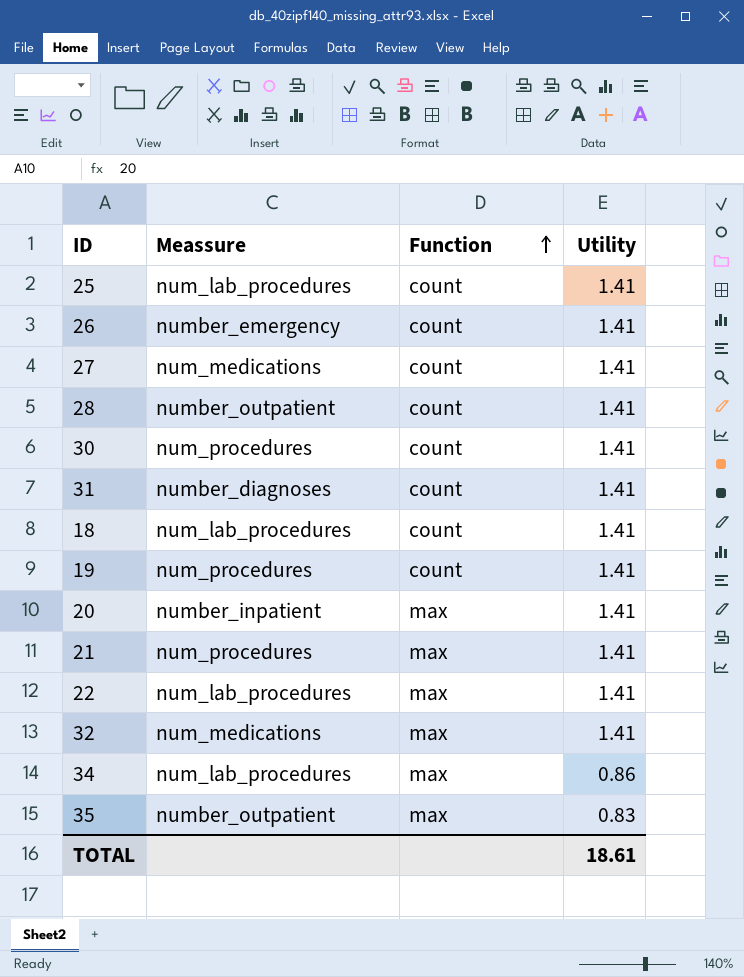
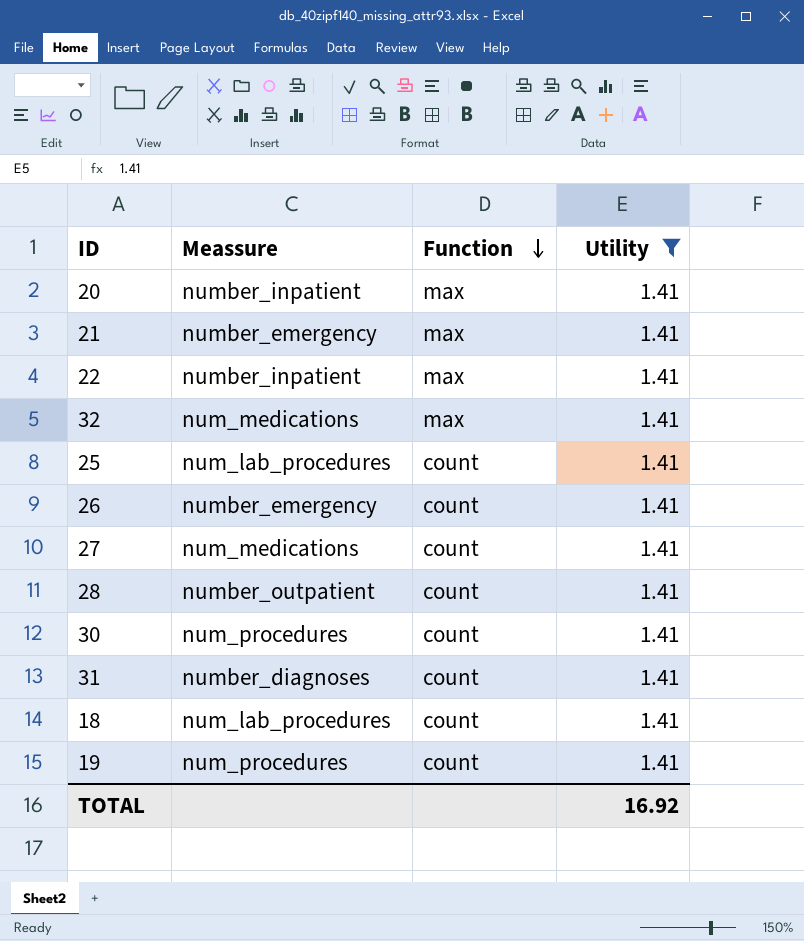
filter: none -> Utility = 1.41
row order: Function ascending -> Function descending
21 | Meassure: num_procedures -> number_emergency
22 | Meassure: num_lab_procedures -> number_inpatient
TOTAL | Utility: 18.61 -> 16.92

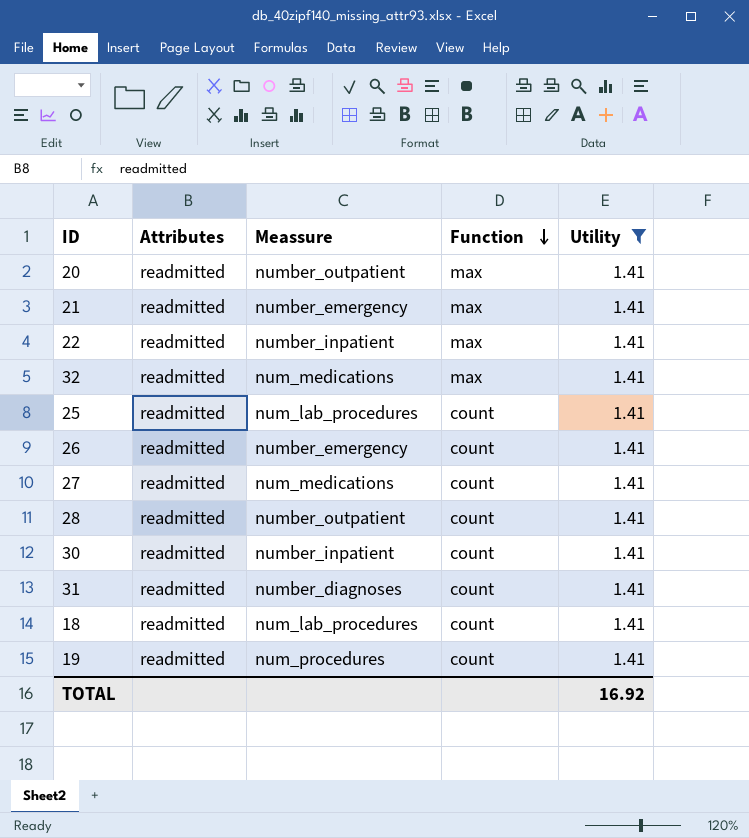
column Attributes | position: none -> 2
20 | Meassure: number_inpatient -> number_outpatient
30 | Meassure: num_procedures -> number_inpatient

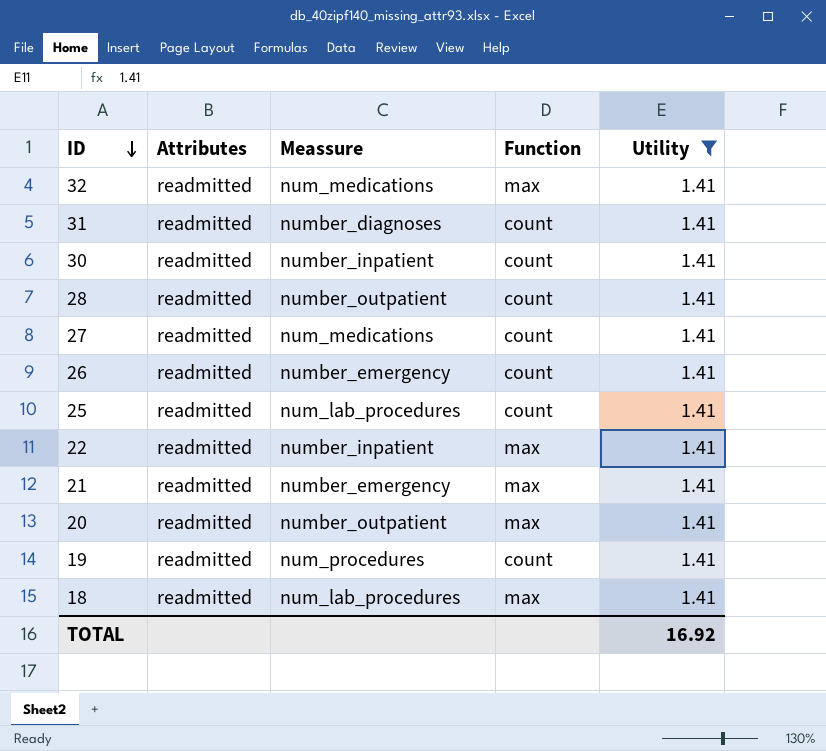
row order: Function descending -> ID descending
18 | Function: count -> max

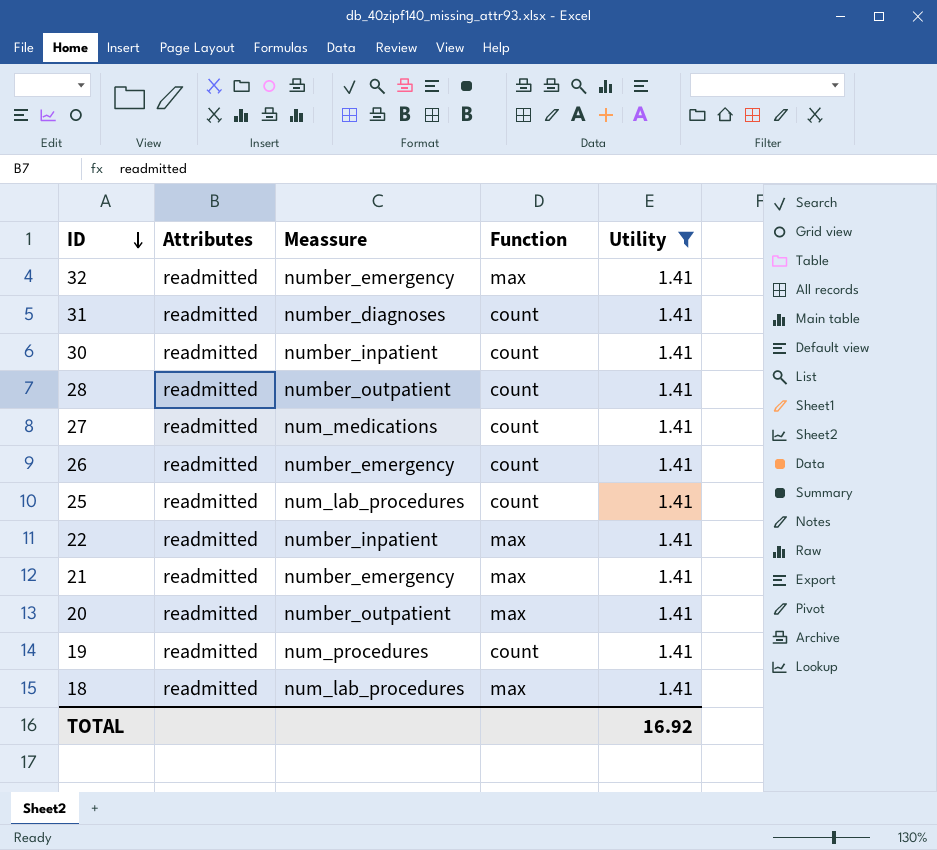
32 | Meassure: num_medications -> number_emergency

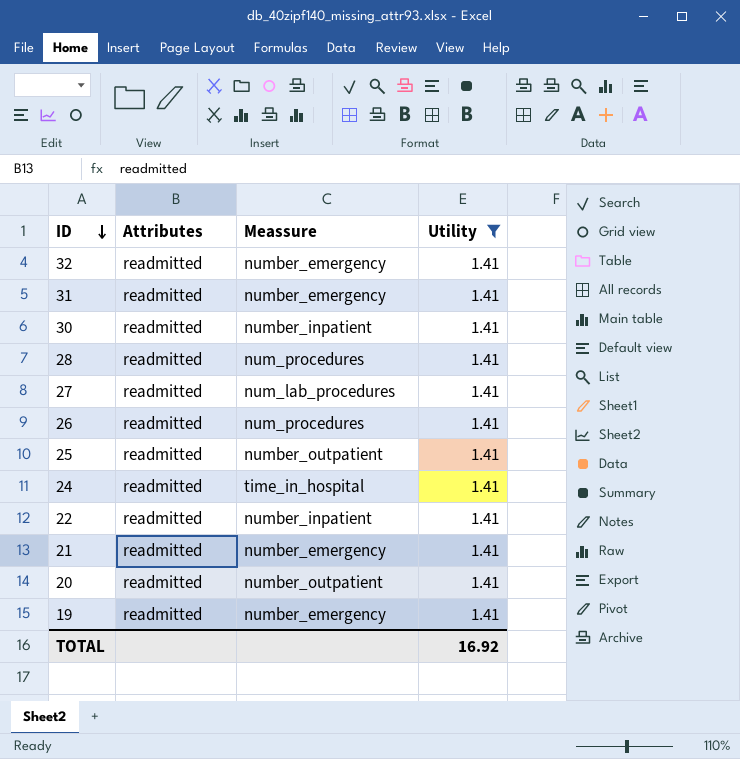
column Function | position: 4 -> none
row 18: readmitted | num_lab_procedures | max | 1.41 -> none
31 | Meassure: number_diagnoses -> number_emergency
28 | Meassure: number_outpatient -> num_procedures
27 | Meassure: num_medications -> num_lab_procedures
26 | Meassure: number_emergency -> num_procedures
25 | Meassure: num_lab_procedures -> number_outpatient
row 24: none -> readmitted | time_in_hospital | 1.41
19 | Meassure: num_procedures -> number_emergency

